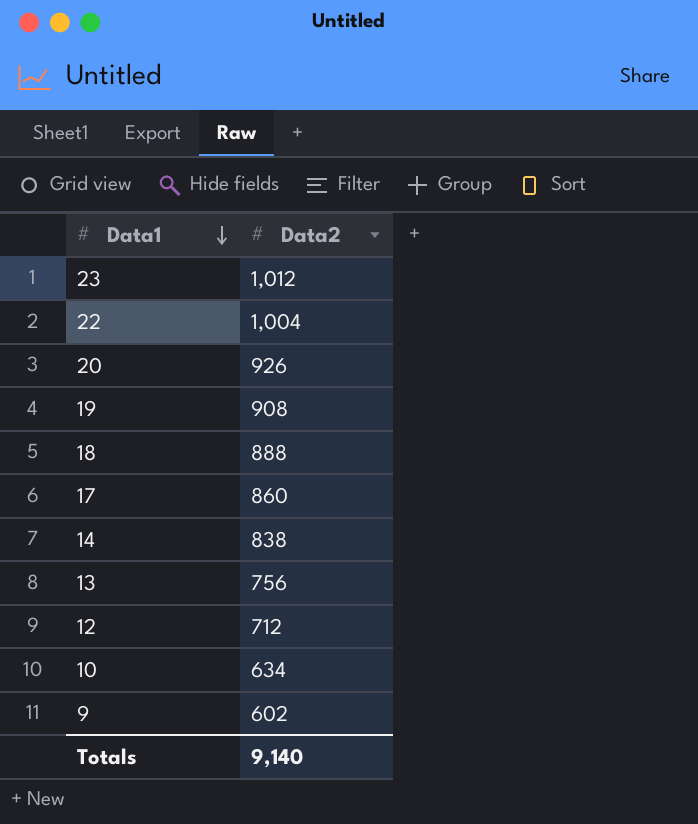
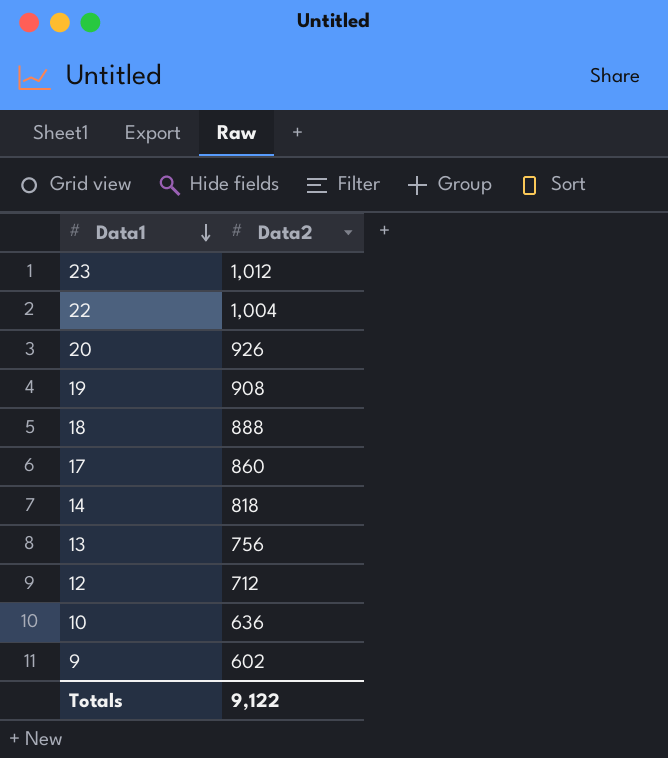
14 | Data2: 838 -> 818
10 | Data2: 634 -> 636
Totals | Data2: 9,140 -> 9,122

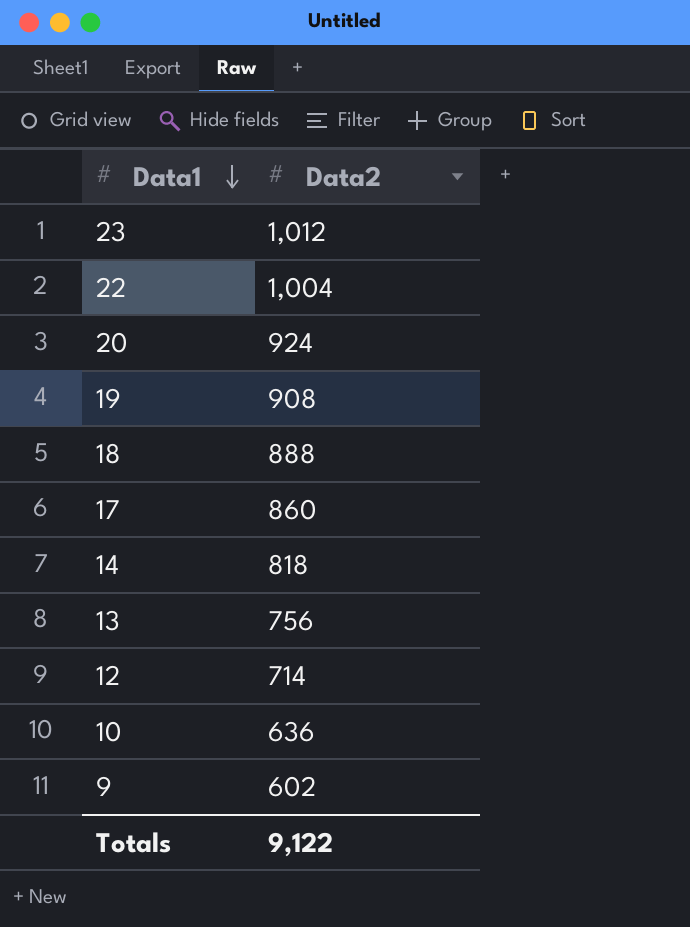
20 | Data2: 926 -> 924
12 | Data2: 712 -> 714

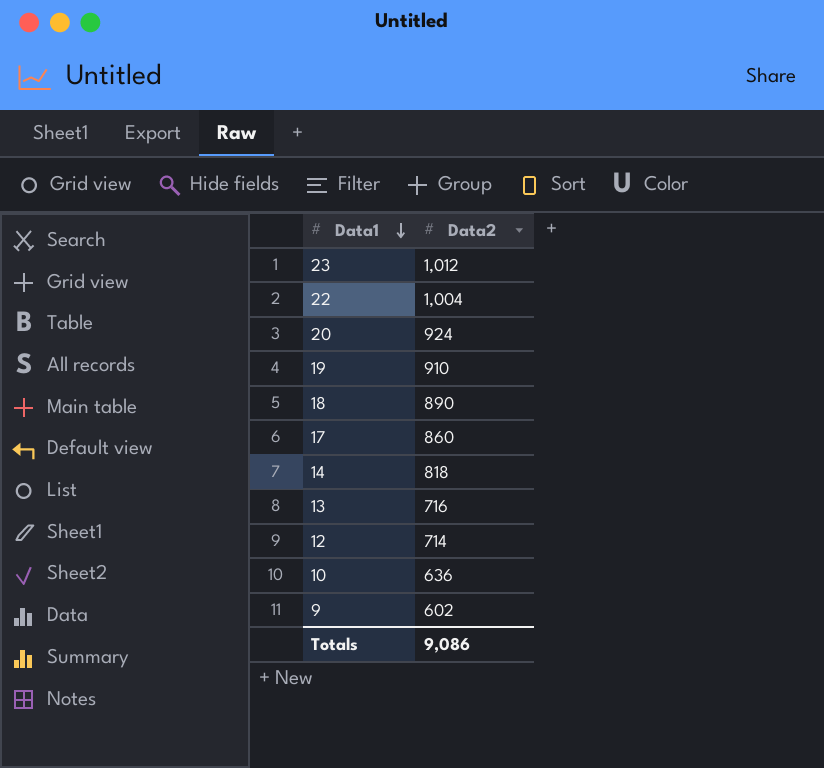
19 | Data2: 908 -> 910
18 | Data2: 888 -> 890
13 | Data2: 756 -> 716
Totals | Data2: 9,122 -> 9,086

